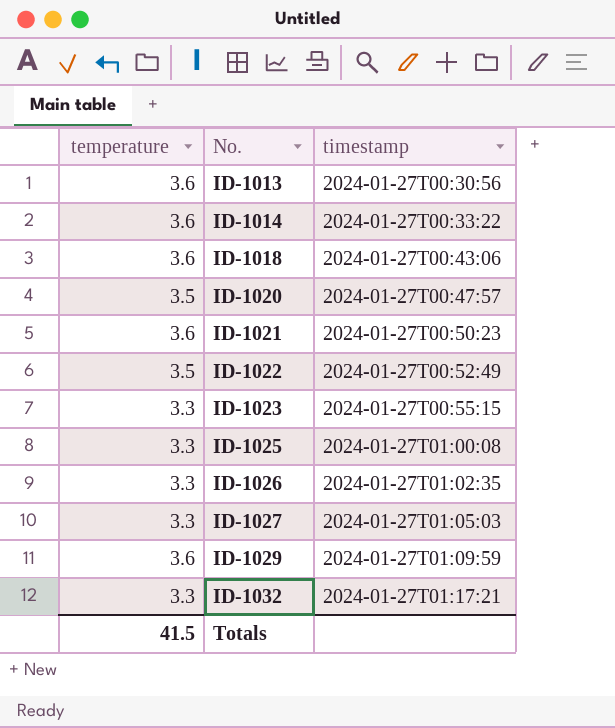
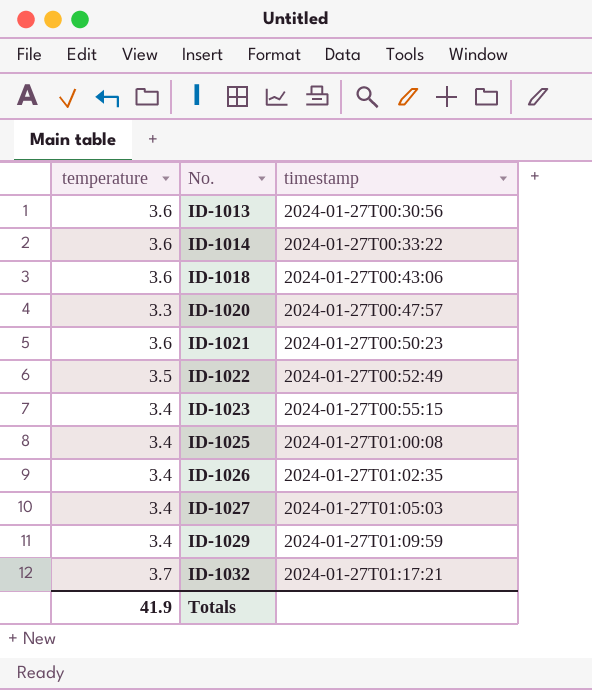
ID-1020 | temperature: 3.5 -> 3.3
ID-1023 | temperature: 3.3 -> 3.4
ID-1025 | temperature: 3.3 -> 3.4
ID-1026 | temperature: 3.3 -> 3.4
ID-1027 | temperature: 3.3 -> 3.4
ID-1029 | temperature: 3.6 -> 3.4
ID-1032 | temperature: 3.3 -> 3.7
Totals | temperature: 41.5 -> 41.9

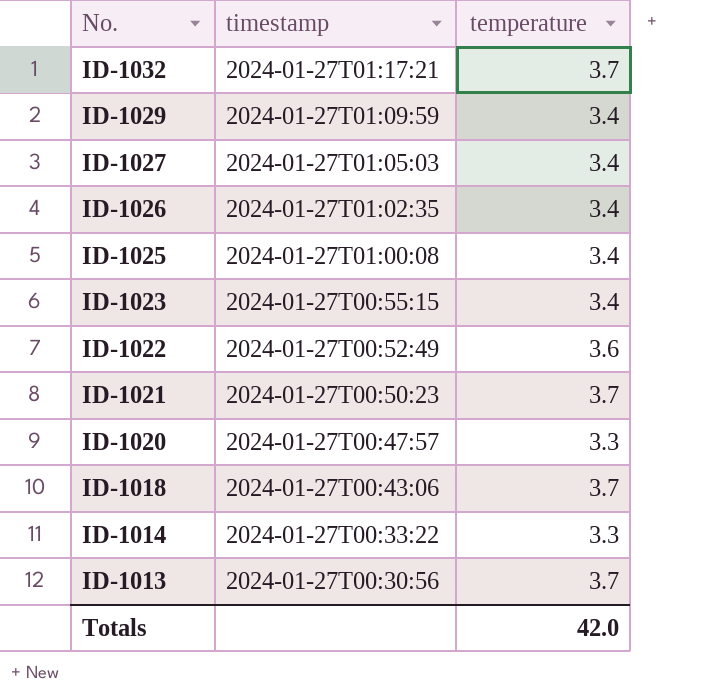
row order: No. ascending -> No. descending
column temperature | position: 1 -> 3
ID-1022 | temperature: 3.5 -> 3.6
ID-1021 | temperature: 3.6 -> 3.7
ID-1018 | temperature: 3.6 -> 3.7
ID-1014 | temperature: 3.6 -> 3.3
ID-1013 | temperature: 3.6 -> 3.7
Totals | temperature: 41.9 -> 42.0

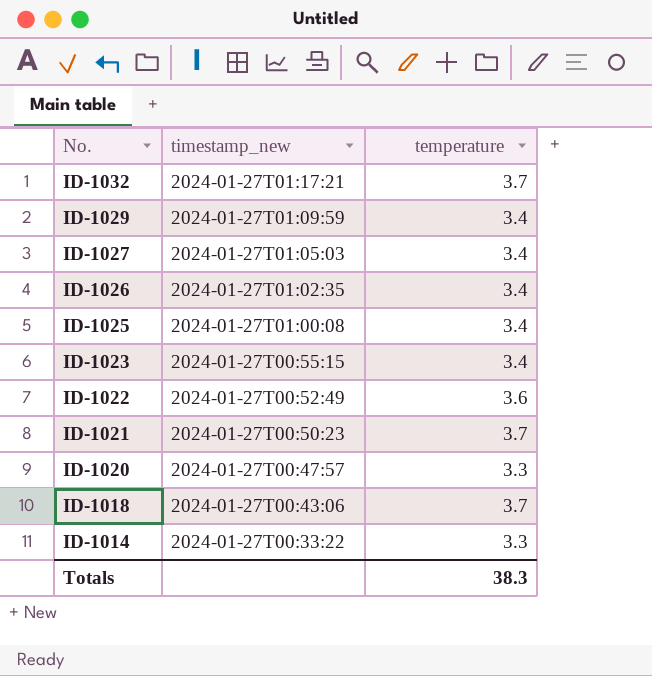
column name: timestamp -> timestamp_new
row ID-1013: 2024-01-27T00:30:56 | 3.7 -> none
Totals | temperature: 42.0 -> 38.3

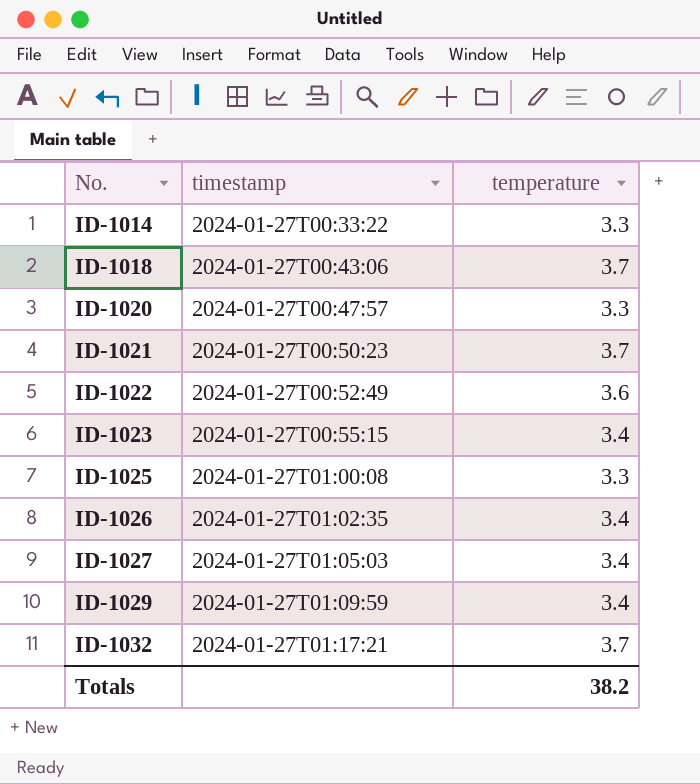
row order: No. descending -> No. ascending
column name: timestamp_new -> timestamp
ID-1025 | temperature: 3.4 -> 3.3
Totals | temperature: 38.3 -> 38.2

